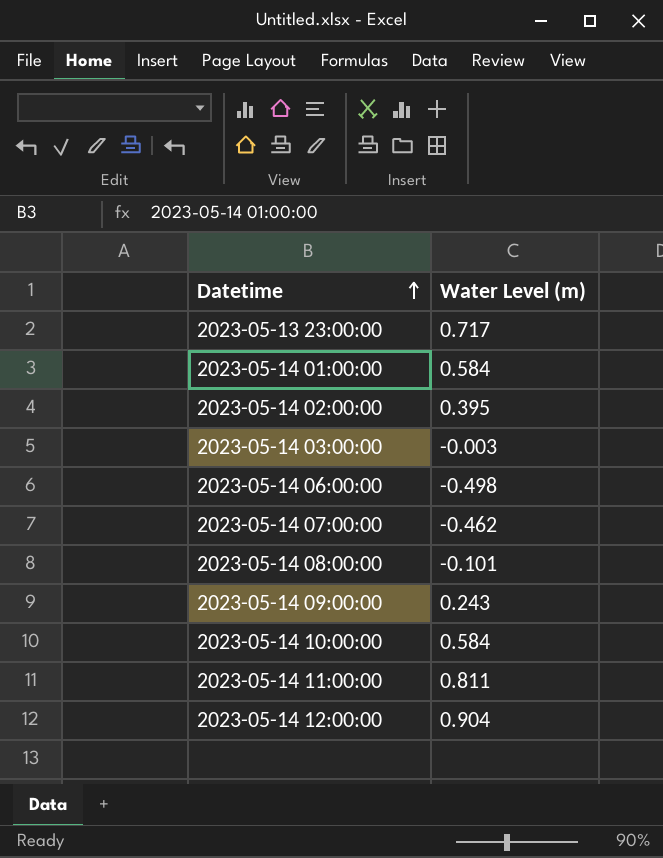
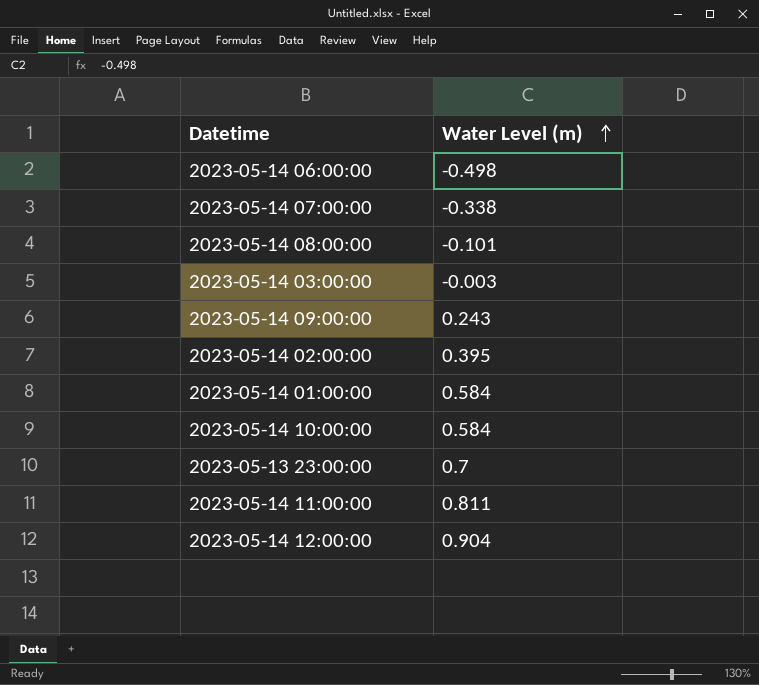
row order: Datetime ascending -> Water Level (m) ascending
2023-05-14 07:00:00 | Water Level (m): -0.462 -> -0.338
2023-05-13 23:00:00 | Water Level (m): 0.717 -> 0.7

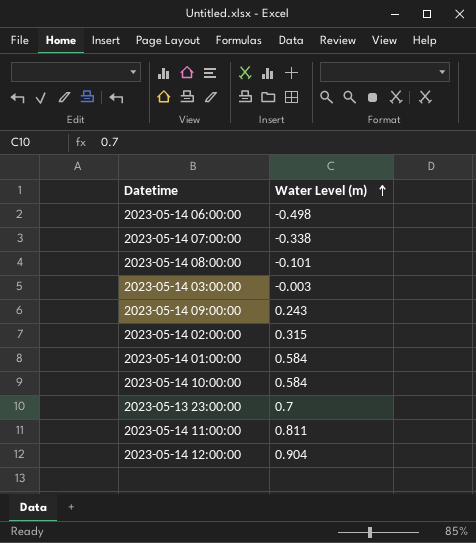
2023-05-14 02:00:00 | Water Level (m): 0.395 -> 0.315

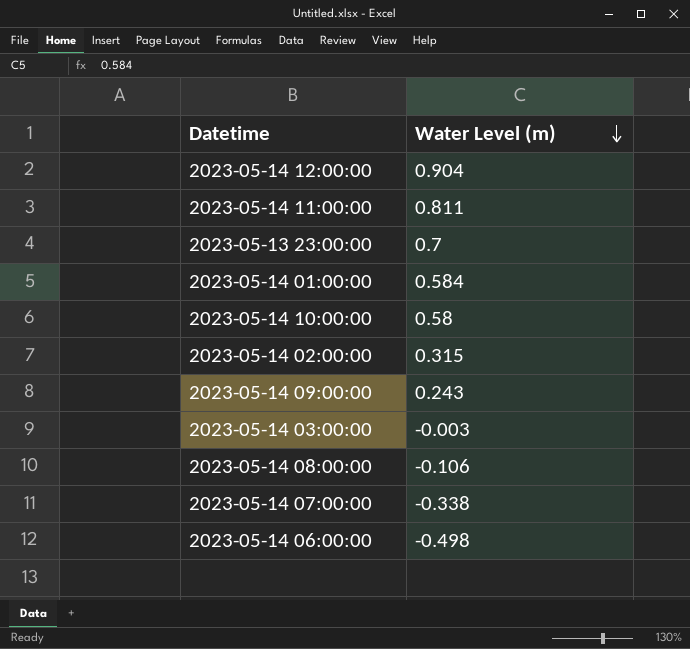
row order: Water Level (m) ascending -> Water Level (m) descending
2023-05-14 10:00:00 | Water Level (m): 0.584 -> 0.58
2023-05-14 08:00:00 | Water Level (m): -0.101 -> -0.106

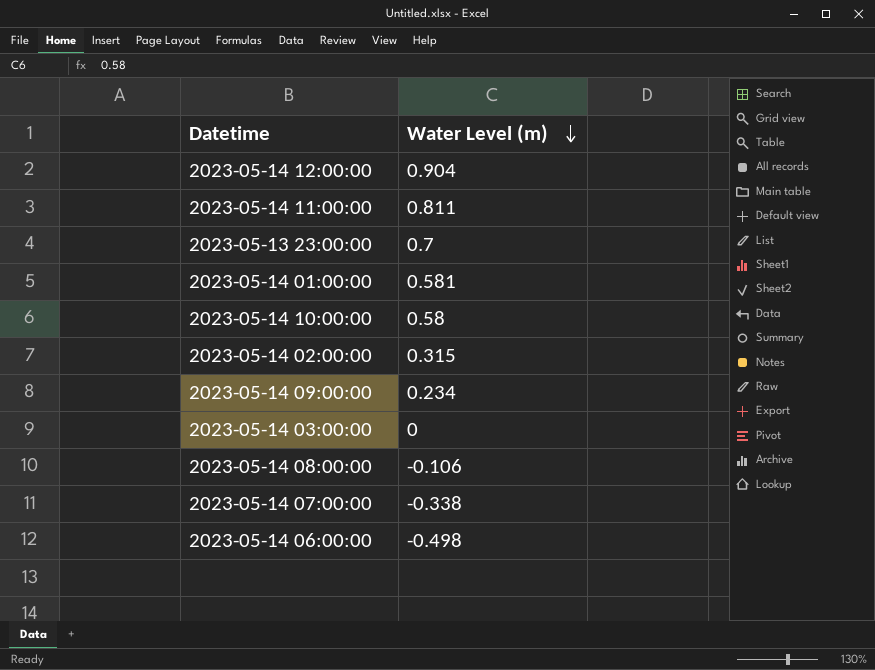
2023-05-14 01:00:00 | Water Level (m): 0.584 -> 0.581
2023-05-14 09:00:00 | Water Level (m): 0.243 -> 0.234
2023-05-14 03:00:00 | Water Level (m): -0.003 -> 0

